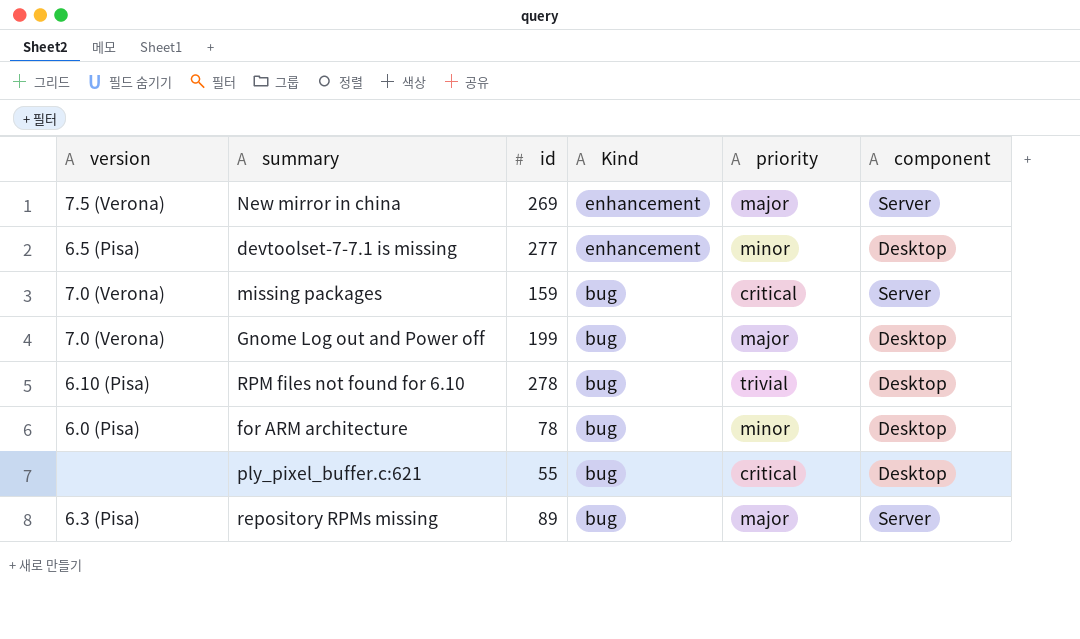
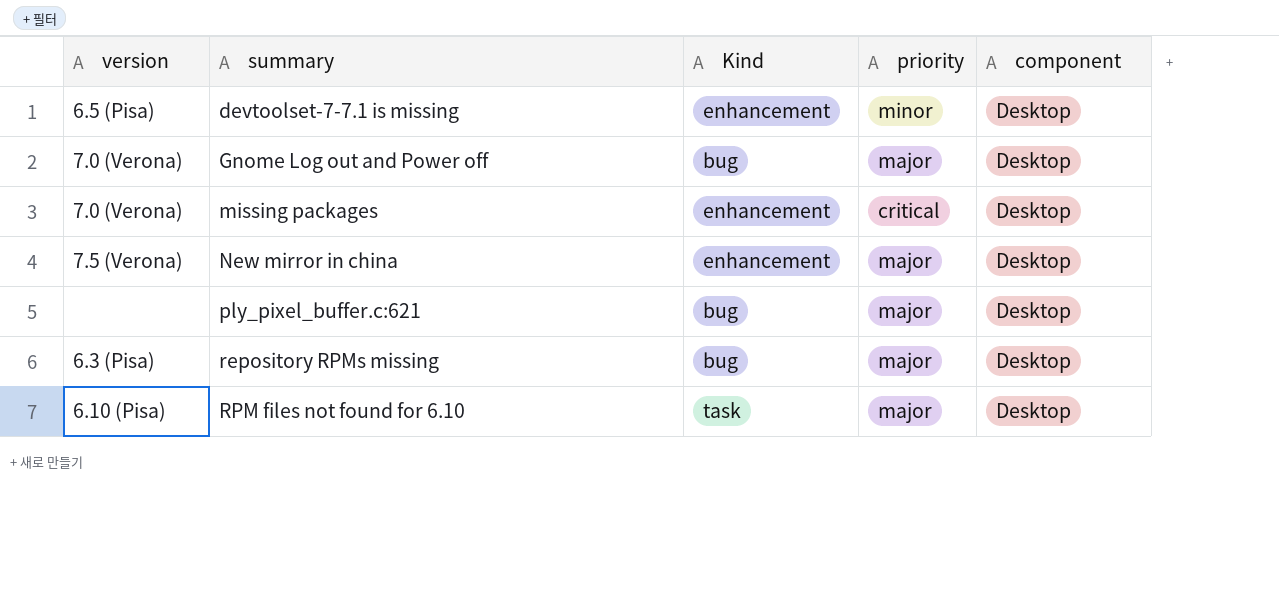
row order: Kind descending -> summary ascending
column id | position: 3 -> none
row for ARM architecture: 6.0 (Pisa) | 78 | bug | minor | Desktop -> none
missing packages | Kind: bug -> enhancement
missing packages | component: Server -> Desktop
New mirror in china | component: Server -> Desktop
ply_pixel_buffer.c:621 | priority: critical -> major
repository RPMs missing | component: Server -> Desktop
RPM files not found for 6.10 | Kind: bug -> task
RPM files not found for 6.10 | priority: trivial -> major

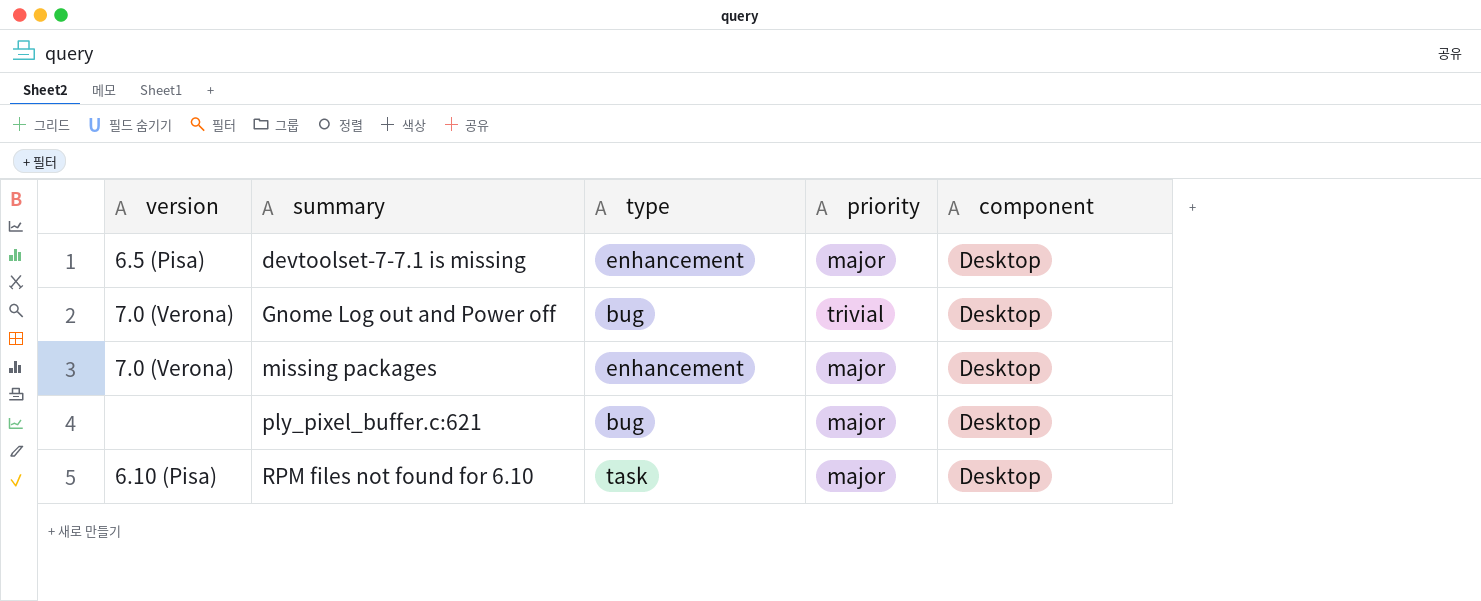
column name: Kind -> type
row New mirror in china: 7.5 (Verona) | enhancement | major | Desktop -> none
row repository RPMs missing: 6.3 (Pisa) | bug | major | Desktop -> none
devtoolset-7-7.1 is missing | priority: minor -> major
Gnome Log out and Power off | priority: major -> trivial
missing packages | priority: critical -> major

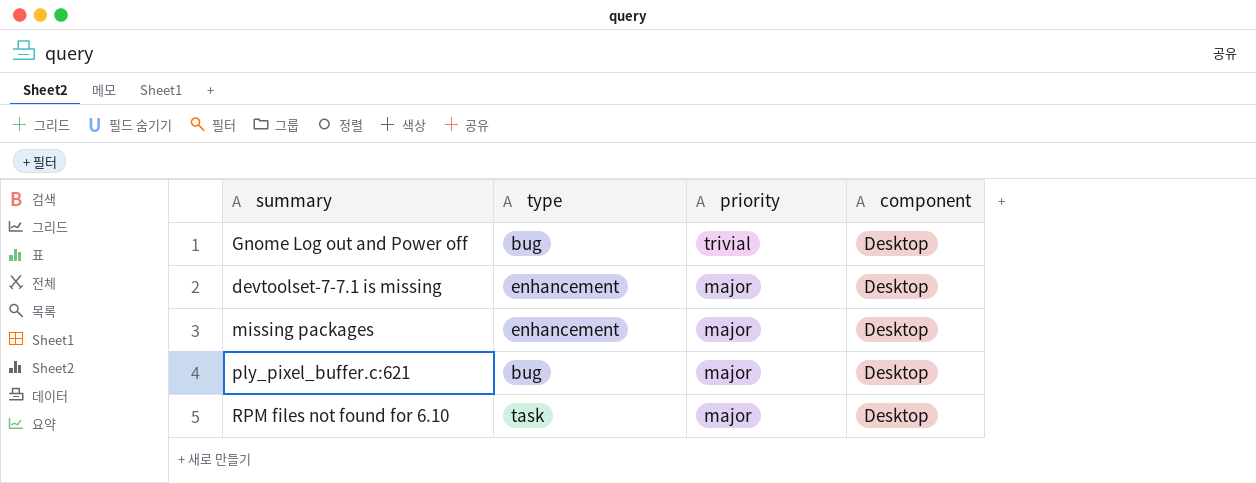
row order: summary ascending -> priority descending
column version | position: 1 -> none

